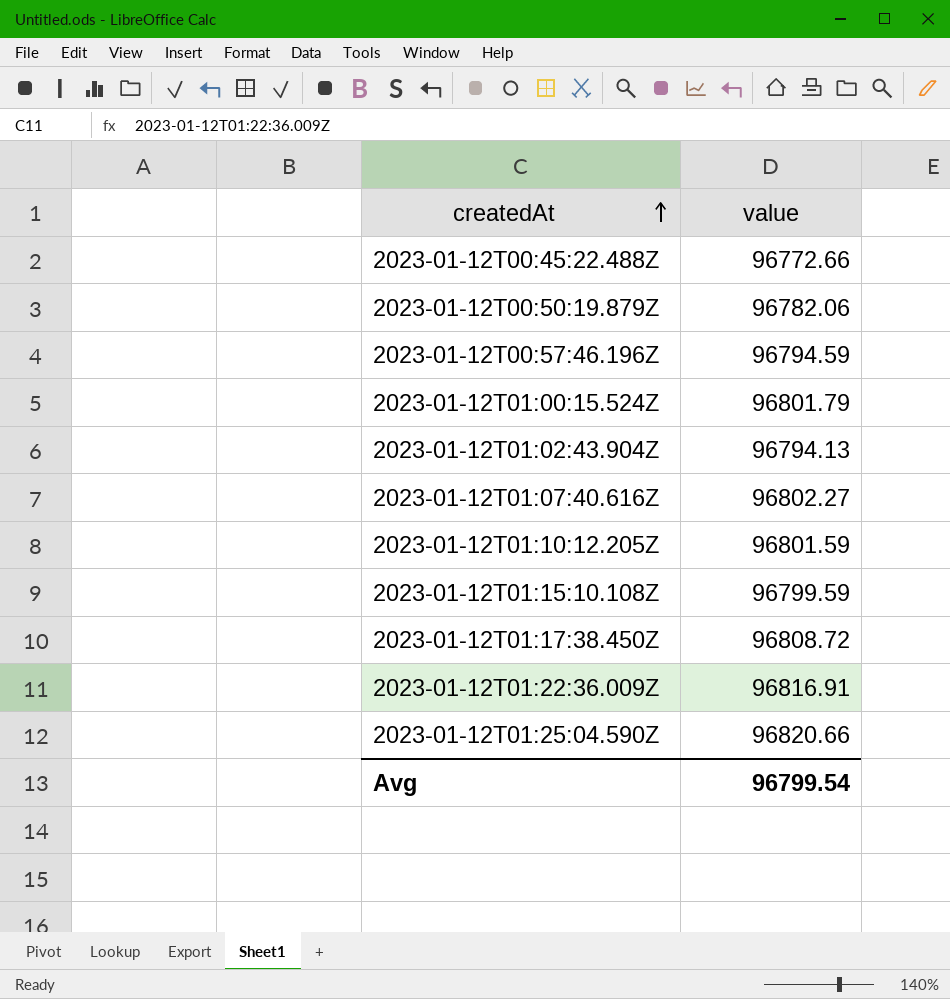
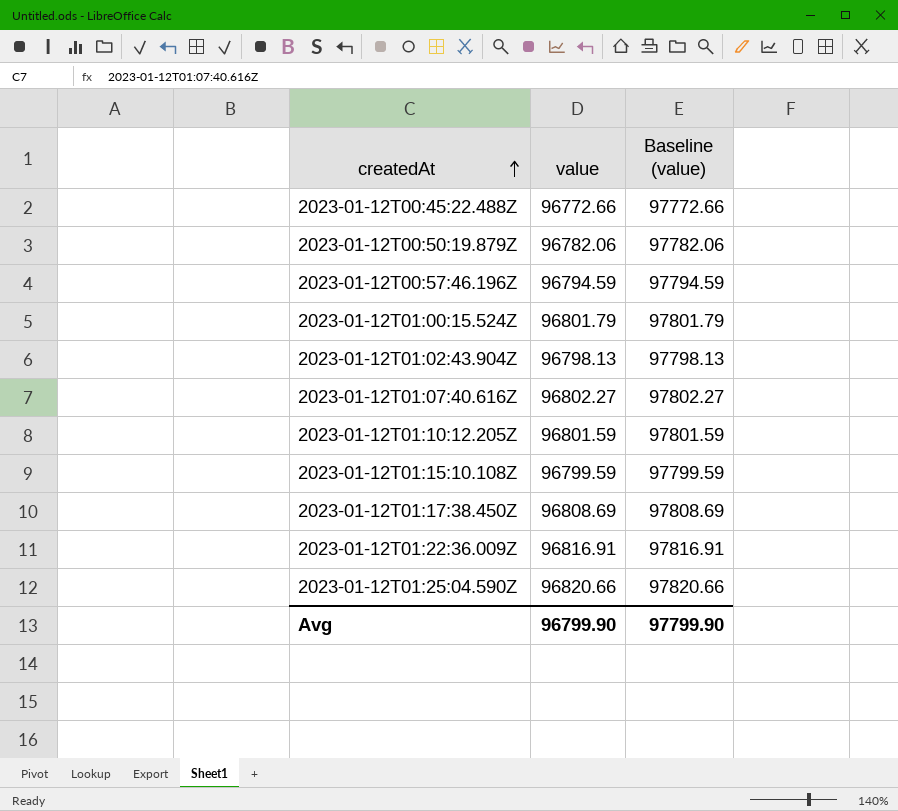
column Baseline (value) | formula: none -> [value] + 1000
2023-01-12T01:02:43.904Z | value: 96794.13 -> 96798.13
2023-01-12T01:17:38.450Z | value: 96808.72 -> 96808.69
Avg | value: 96799.54 -> 96799.90

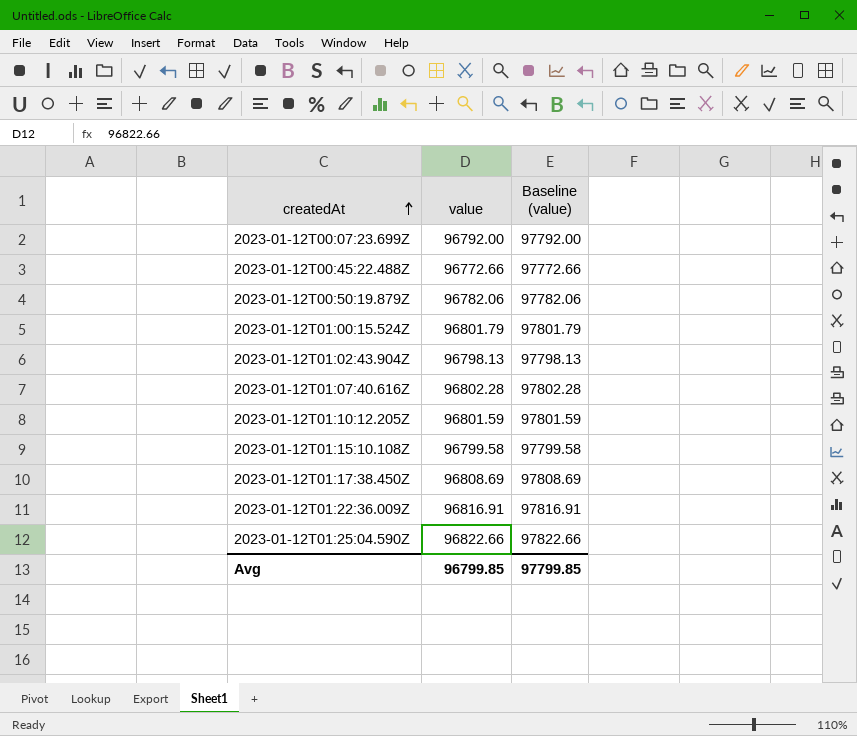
row 2023-01-12T00:57:46.196Z: 96794.59 | 97794.59 -> none
row 2023-01-12T00:07:23.699Z: none -> 96792.00 | 97792.00
2023-01-12T01:07:40.616Z | value: 96802.27 -> 96802.28
2023-01-12T01:07:40.616Z | Baseline (value): 97802.27 -> 97802.28
2023-01-12T01:15:10.108Z | value: 96799.59 -> 96799.58
2023-01-12T01:15:10.108Z | Baseline (value): 97799.59 -> 97799.58
2023-01-12T01:25:04.590Z | value: 96820.66 -> 96822.66
2023-01-12T01:25:04.590Z | Baseline (value): 97820.66 -> 97822.66
Avg | value: 96799.90 -> 96799.85
Avg | Baseline (value): 97799.90 -> 97799.85

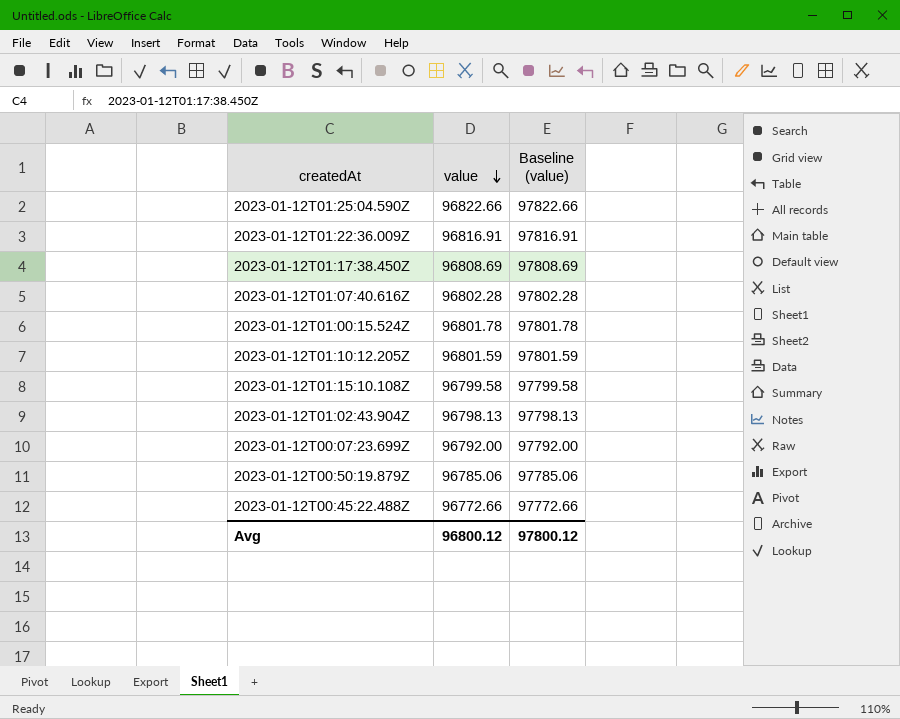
row order: createdAt ascending -> value descending
2023-01-12T01:00:15.524Z | value: 96801.79 -> 96801.78
2023-01-12T01:00:15.524Z | Baseline (value): 97801.79 -> 97801.78
2023-01-12T00:50:19.879Z | value: 96782.06 -> 96785.06
2023-01-12T00:50:19.879Z | Baseline (value): 97782.06 -> 97785.06
Avg | value: 96799.85 -> 96800.12
Avg | Baseline (value): 97799.85 -> 97800.12

